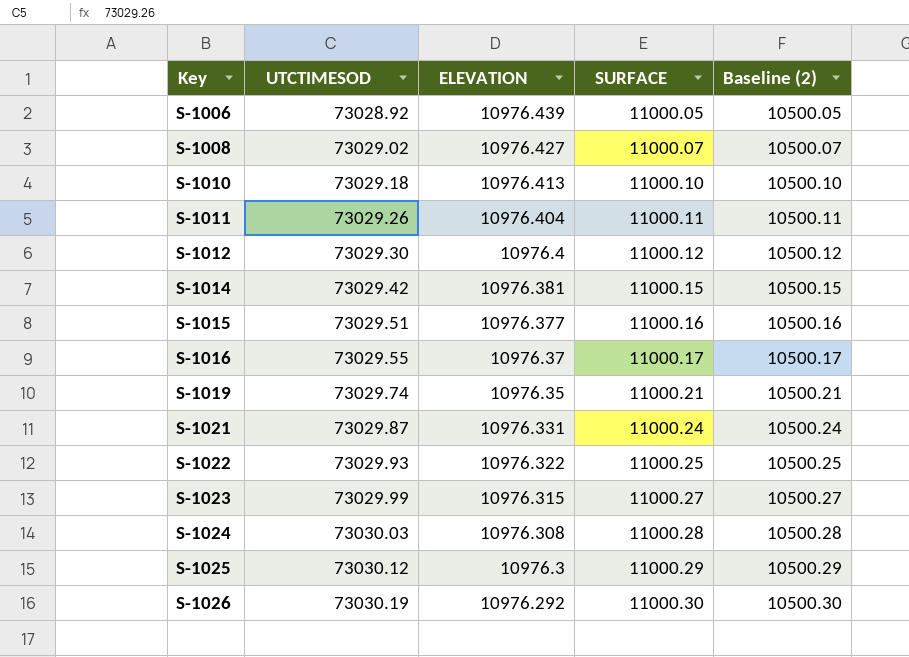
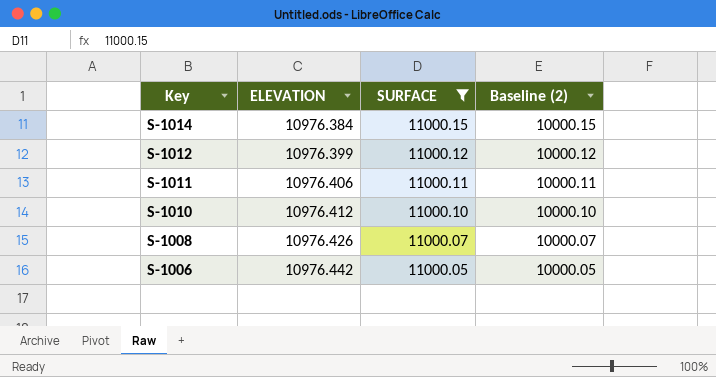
filter: none -> SURFACE <= 11000.15
row order: Key ascending -> Key descending
column UTCTIMESOD | position: 2 -> none
column Baseline (2) | formula: [SURFACE] - 500 -> [SURFACE] - 1000
S-1014 | ELEVATION: 10976.381 -> 10976.384
S-1012 | ELEVATION: 10976.4 -> 10976.399
S-1011 | ELEVATION: 10976.404 -> 10976.406
S-1010 | ELEVATION: 10976.413 -> 10976.412
S-1008 | ELEVATION: 10976.427 -> 10976.426
S-1006 | ELEVATION: 10976.439 -> 10976.442

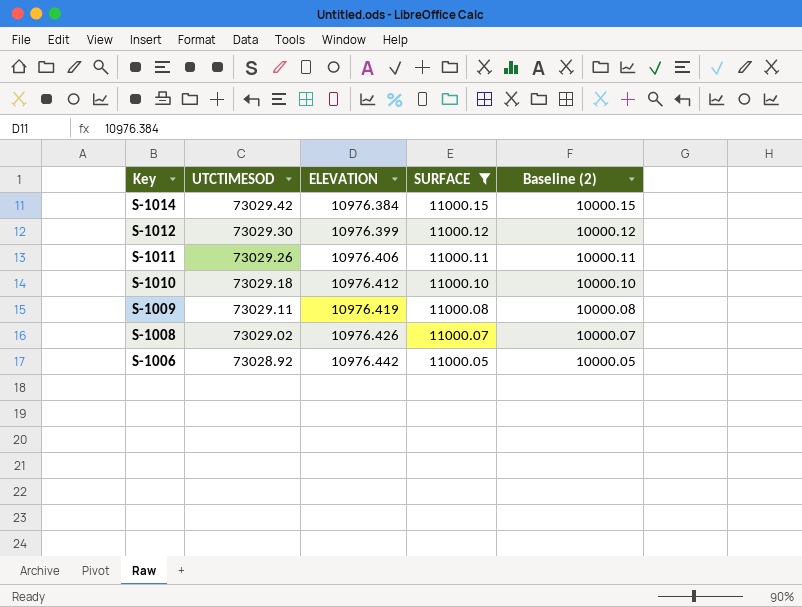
column UTCTIMESOD | position: none -> 2
row S-1009: none -> 73029.11 | 10976.419 | 11000.08 | 10000.08

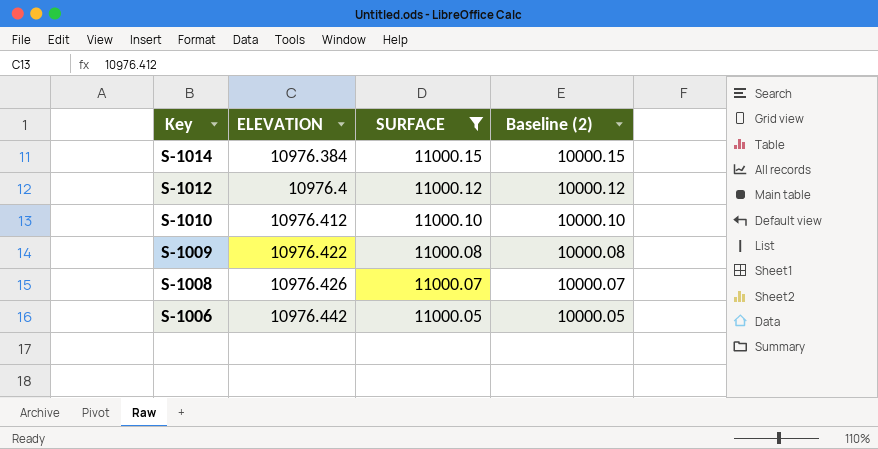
column UTCTIMESOD | position: 2 -> none
row S-1011: 73029.26 | 10976.406 | 11000.11 | 10000.11 -> none
S-1012 | ELEVATION: 10976.399 -> 10976.4
S-1009 | ELEVATION: 10976.419 -> 10976.422

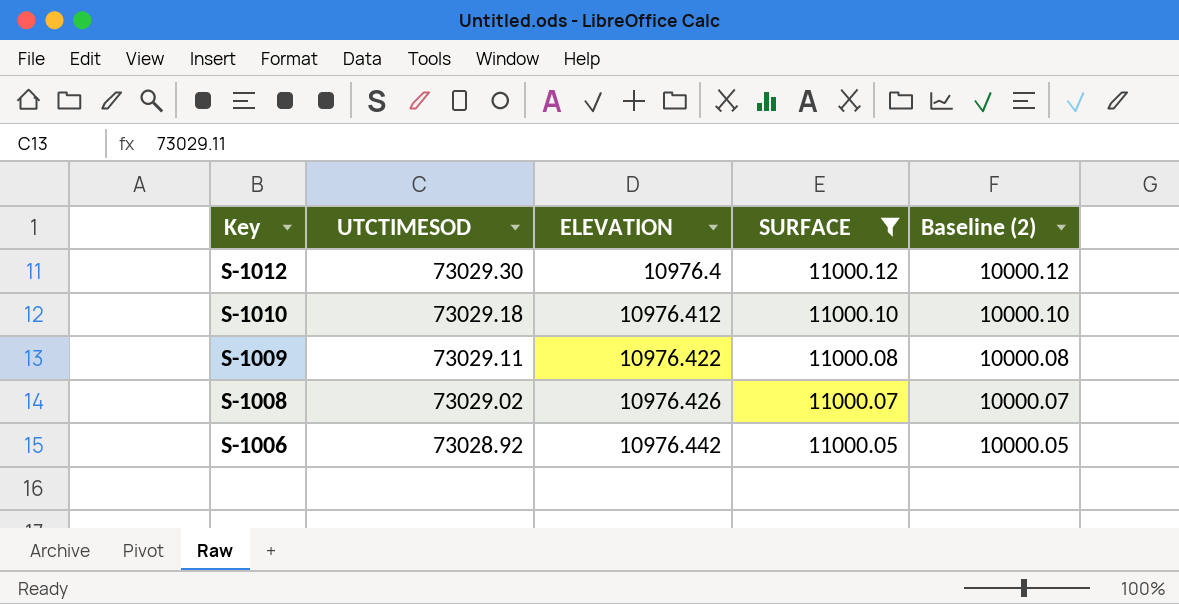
column UTCTIMESOD | position: none -> 2
row S-1014: 10976.384 | 11000.15 | 10000.15 -> none

